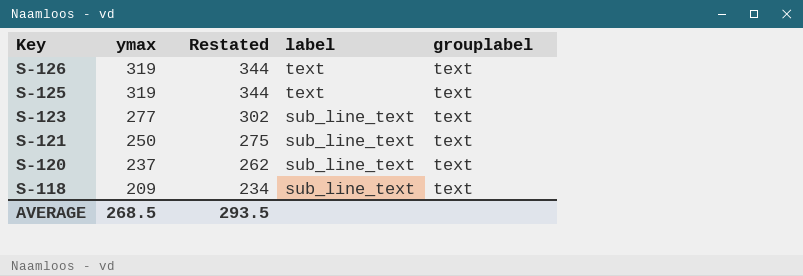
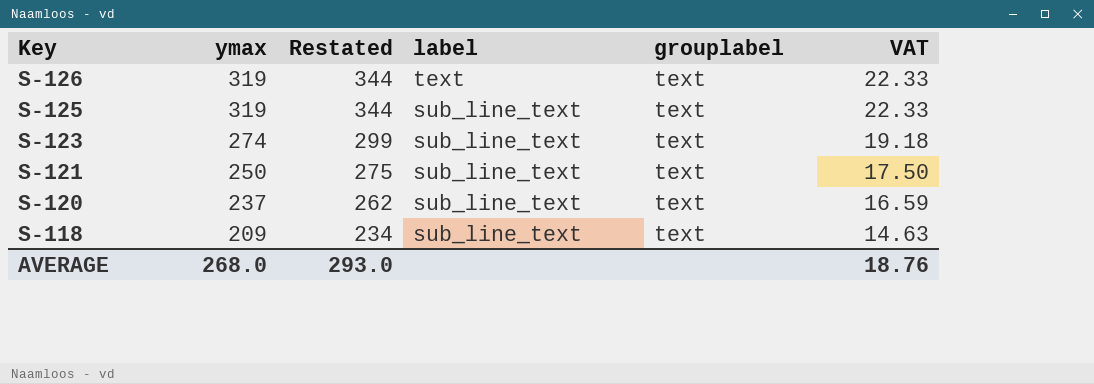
column VAT | formula: none -> [ymax] * 0.07
S-125 | label: text -> sub_line_text
S-123 | ymax: 277 -> 274
S-123 | Restated: 302 -> 299
AVERAGE | ymax: 268.5 -> 268.0
AVERAGE | Restated: 293.5 -> 293.0

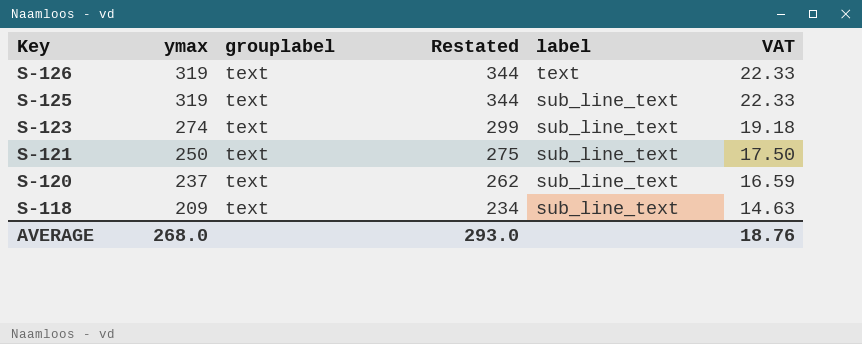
column grouplabel | position: 5 -> 3

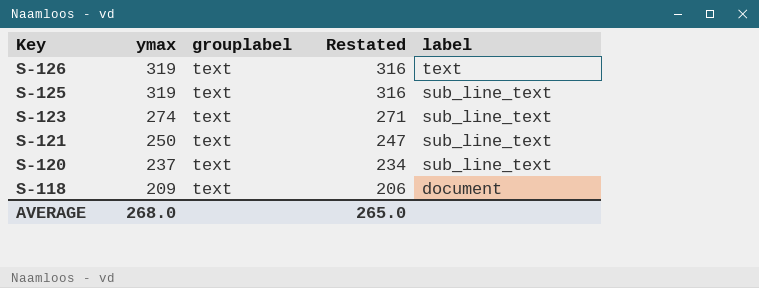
column VAT | formula: [ymax] * 0.07 -> none
column Restated | formula: [ymax] + 25 -> [ymax] - 3
S-118 | label: sub_line_text -> document
AVERAGE | Restated: 293.0 -> 265.0

